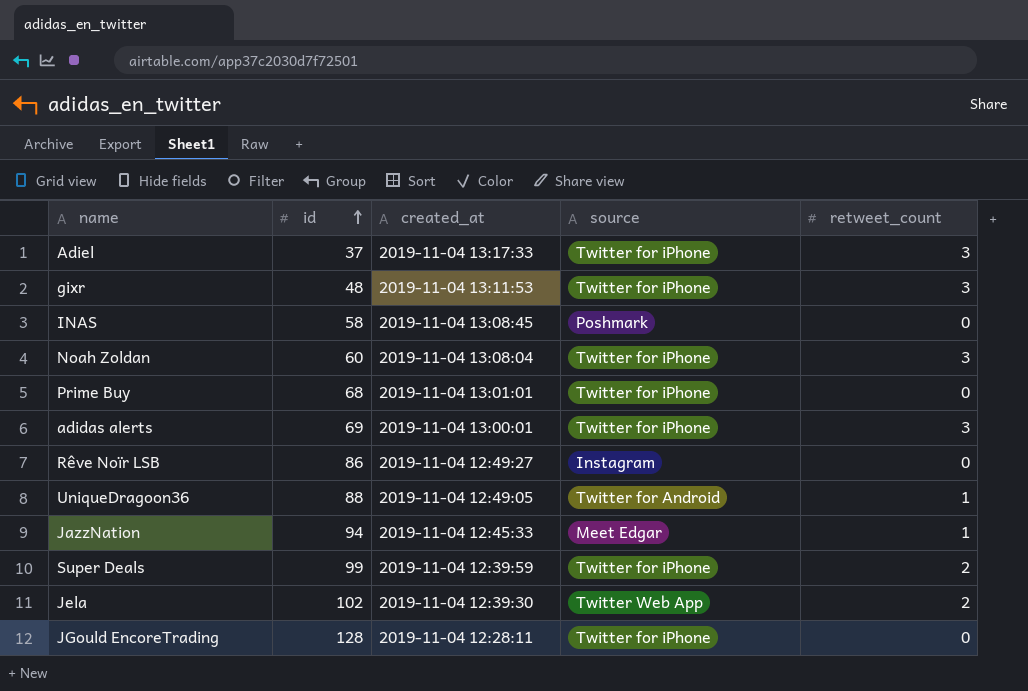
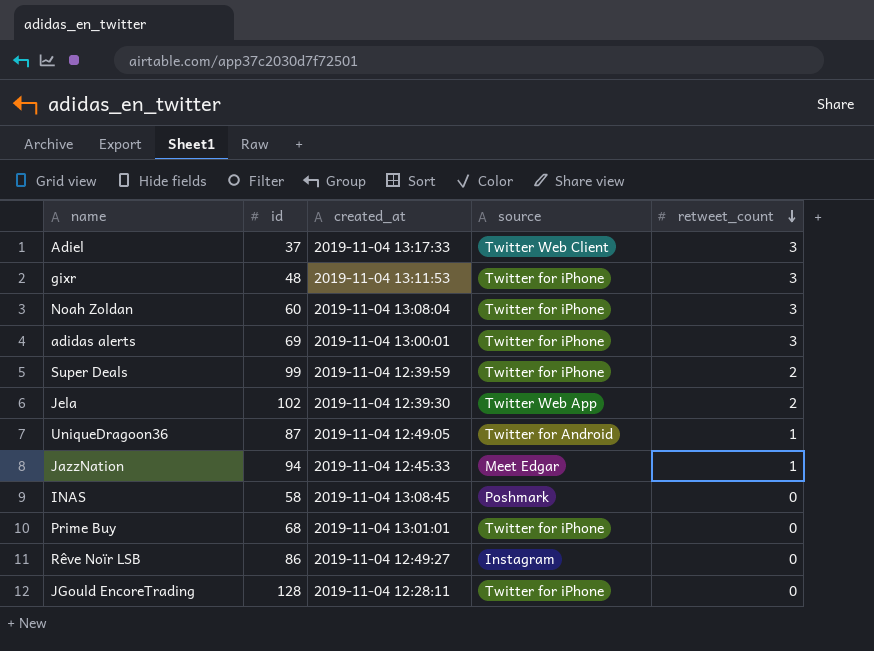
row order: id ascending -> retweet_count descending
Adiel | source: Twitter for iPhone -> Twitter Web Client
UniqueDragoon36 | id: 88 -> 87

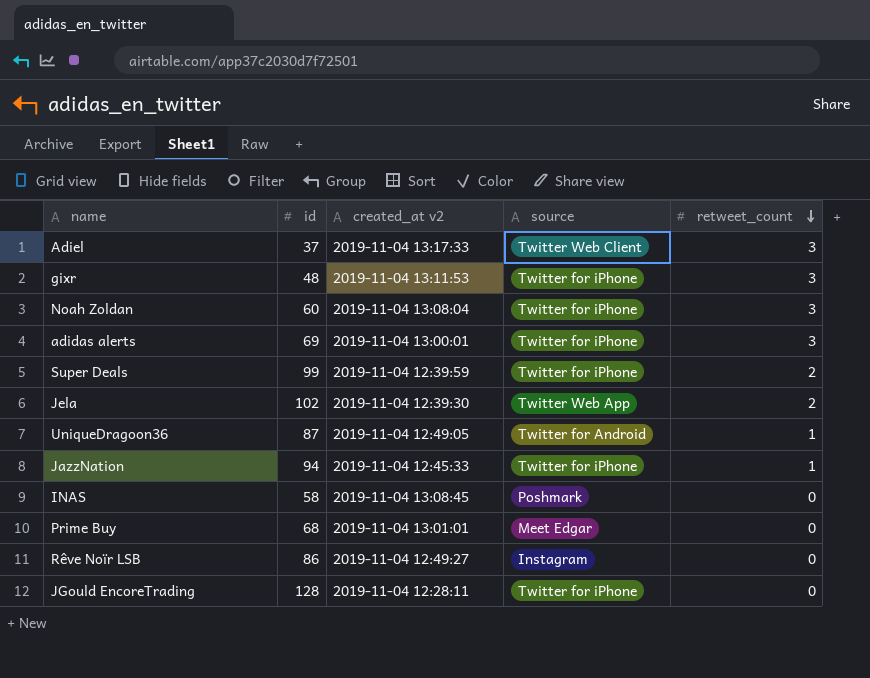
column name: created_at -> created_at v2
JazzNation | source: Meet Edgar -> Twitter for iPhone
Prime Buy | source: Twitter for iPhone -> Meet Edgar

